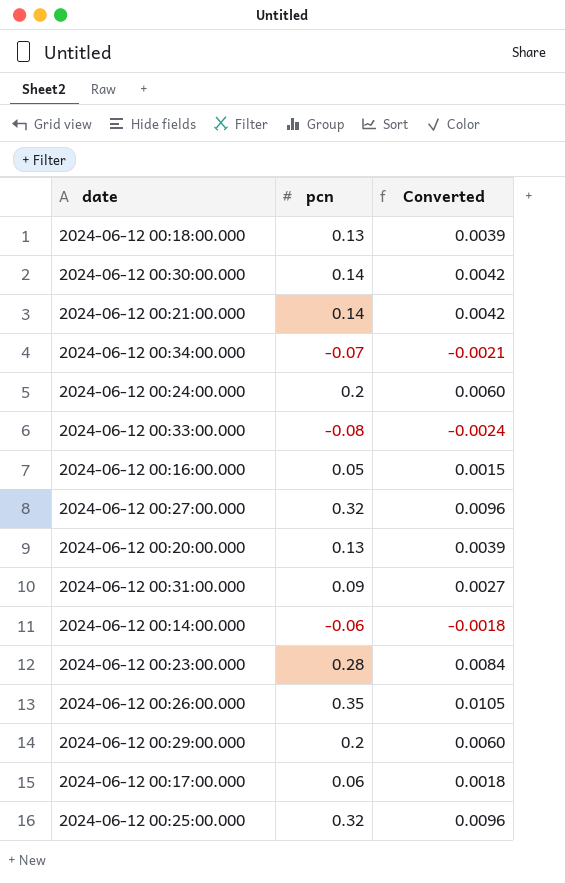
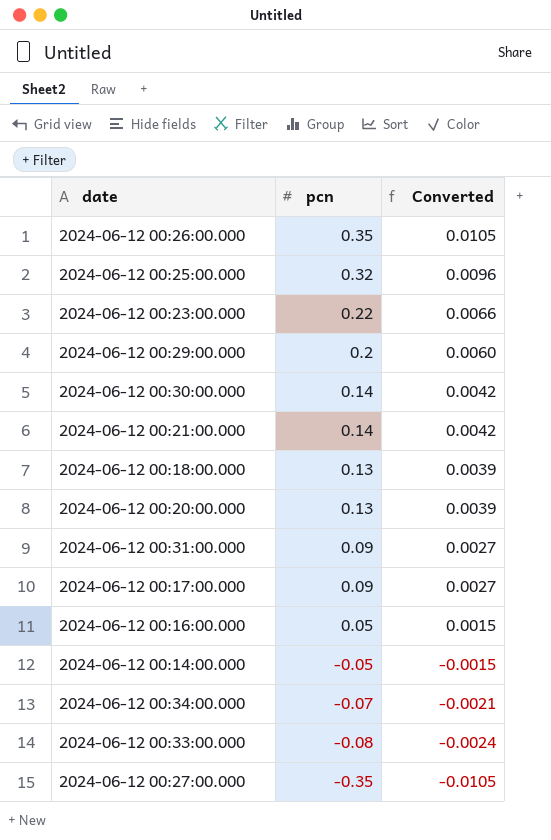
row order: none -> pcn descending
row 2024-06-12 00:24:00.000: 0.2 | 0.0060 -> none
2024-06-12 00:23:00.000 | pcn: 0.28 -> 0.22
2024-06-12 00:23:00.000 | Converted: 0.0084 -> 0.0066
2024-06-12 00:17:00.000 | pcn: 0.06 -> 0.09
2024-06-12 00:17:00.000 | Converted: 0.0018 -> 0.0027
2024-06-12 00:14:00.000 | pcn: -0.06 -> -0.05
2024-06-12 00:14:00.000 | Converted: -0.0018 -> -0.0015
2024-06-12 00:27:00.000 | pcn: 0.32 -> -0.35
2024-06-12 00:27:00.000 | Converted: 0.0096 -> -0.0105

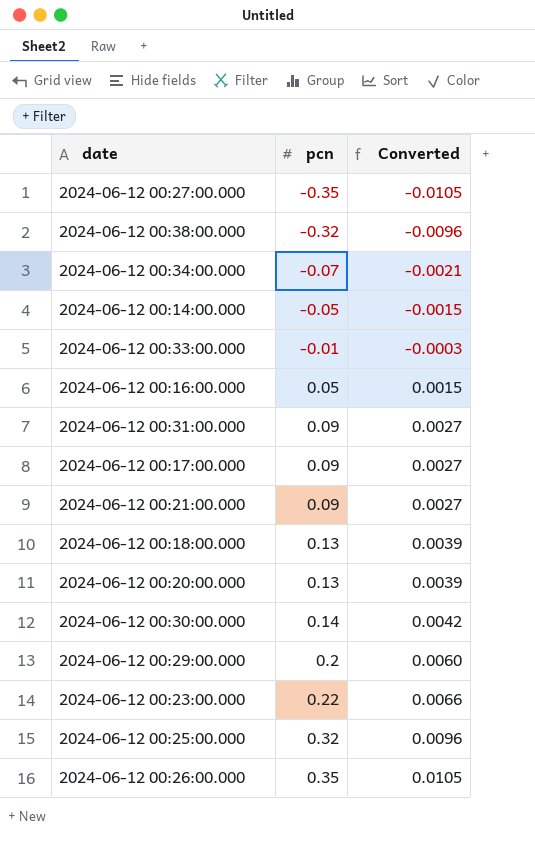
row order: pcn descending -> pcn ascending
row 2024-06-12 00:38:00.000: none -> -0.32 | -0.0096
2024-06-12 00:33:00.000 | pcn: -0.08 -> -0.01
2024-06-12 00:33:00.000 | Converted: -0.0024 -> -0.0003
2024-06-12 00:21:00.000 | pcn: 0.14 -> 0.09
2024-06-12 00:21:00.000 | Converted: 0.0042 -> 0.0027

